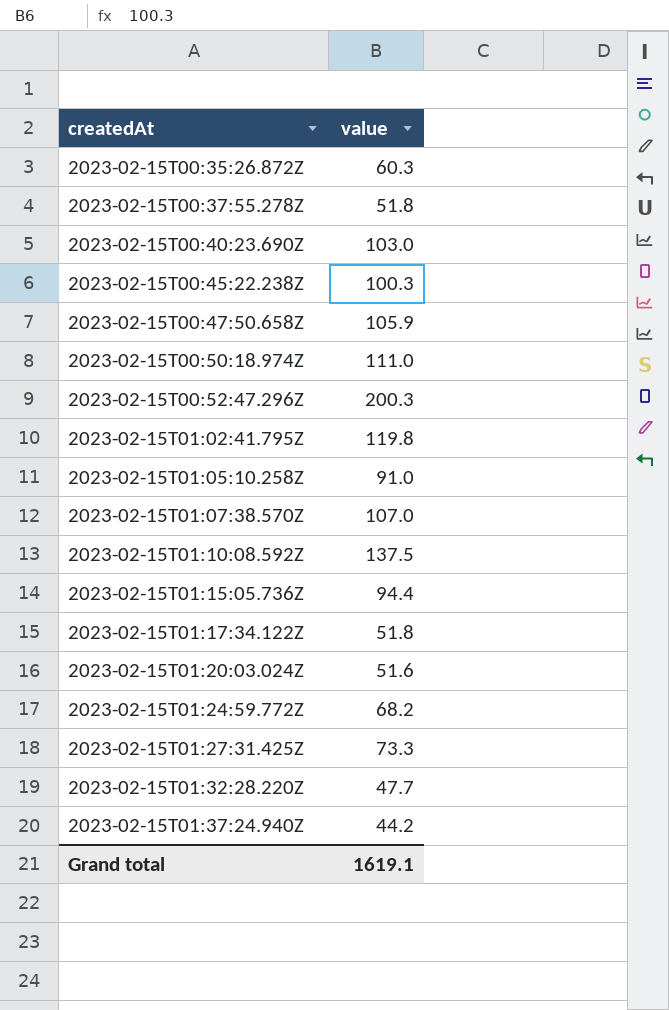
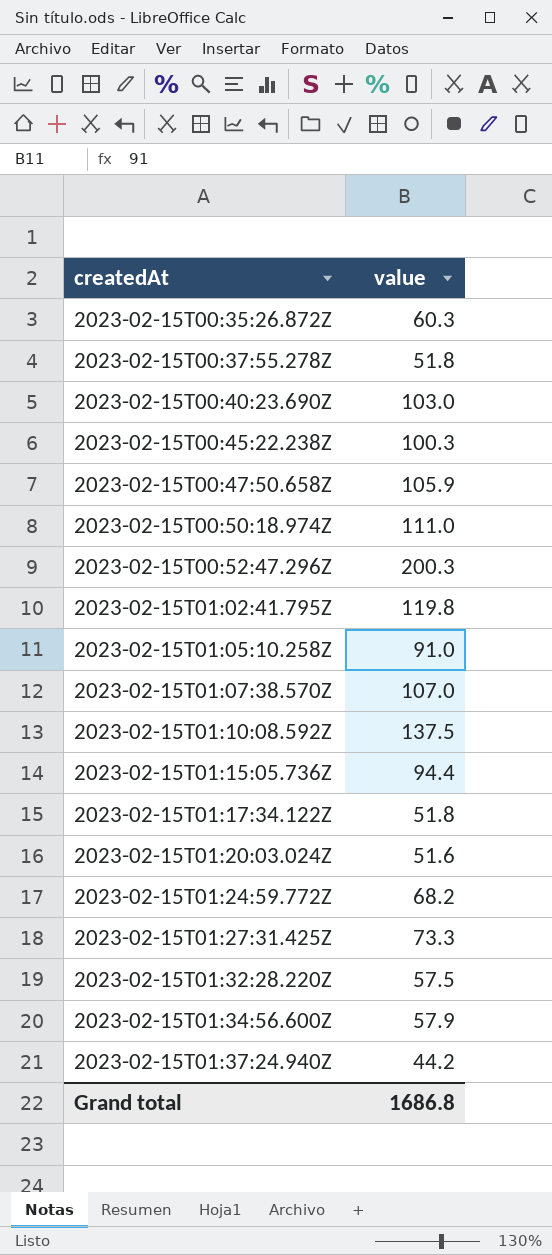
2023-02-15T01:32:28.220Z | value: 47.7 -> 57.5
row 2023-02-15T01:34:56.600Z: none -> 57.9
Grand total | value: 1619.1 -> 1686.8

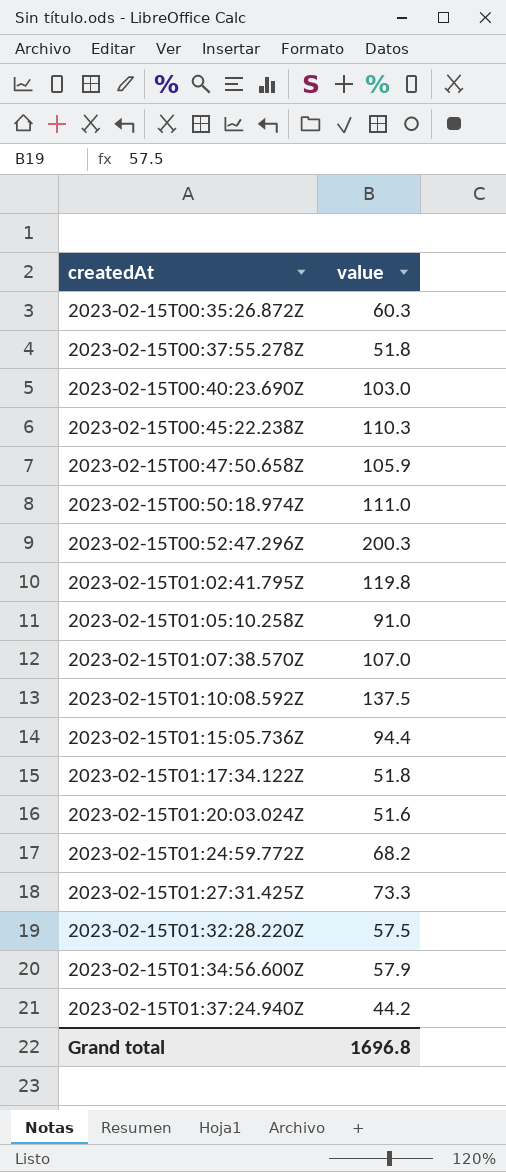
2023-02-15T00:45:22.238Z | value: 100.3 -> 110.3
Grand total | value: 1686.8 -> 1696.8

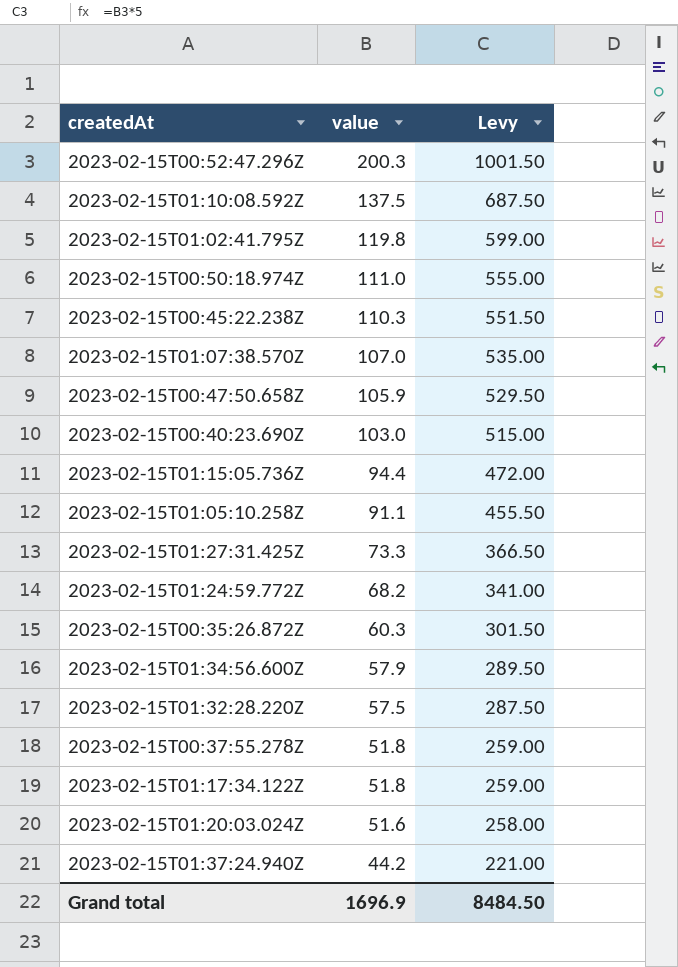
row order: createdAt ascending -> value descending
column Levy | formula: none -> [value] * 5
2023-02-15T01:05:10.258Z | value: 91.0 -> 91.1
Grand total | value: 1696.8 -> 1696.9

